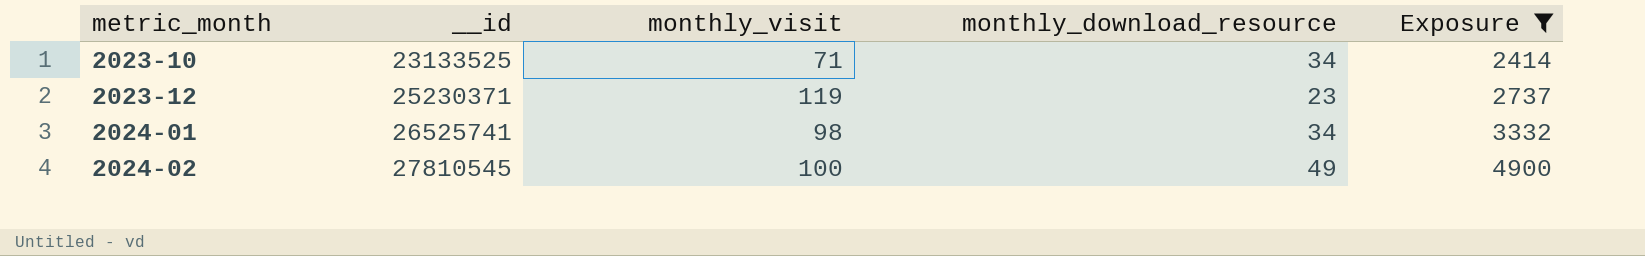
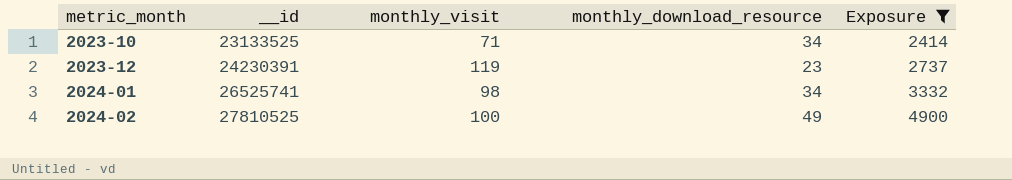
2023-12 | __id: 25230371 -> 24230391
2024-02 | __id: 27810545 -> 27810525

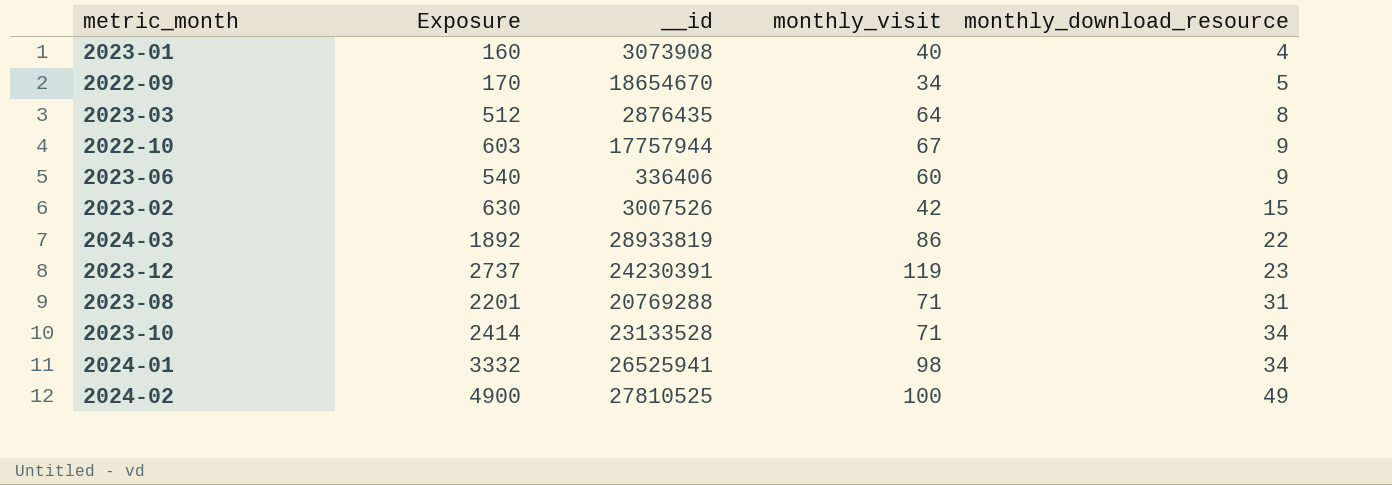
filter: Exposure >= 2414 -> none
row order: metric_month ascending -> monthly_download_resource ascending
column Exposure | position: 5 -> 2
2023-10 | __id: 23133525 -> 23133528
2024-01 | __id: 26525741 -> 26525941

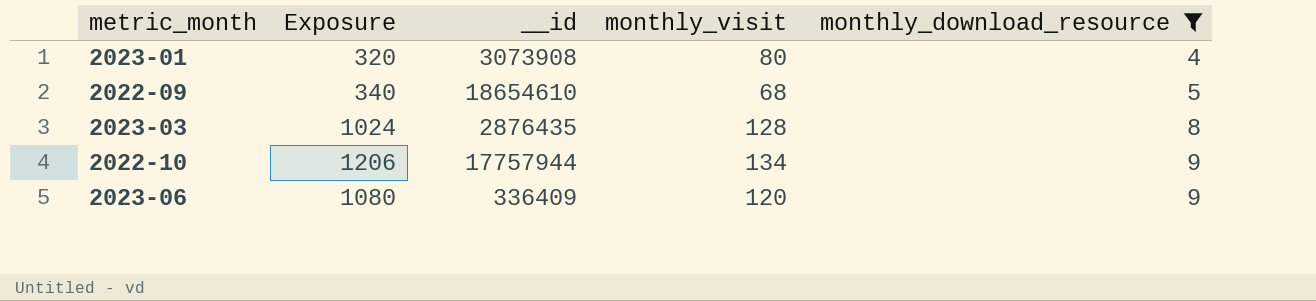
filter: none -> monthly_download_resource <= 9
2023-01 | Exposure: 160 -> 320
2023-01 | monthly_visit: 40 -> 80
2022-09 | Exposure: 170 -> 340
2022-09 | __id: 18654670 -> 18654610
2022-09 | monthly_visit: 34 -> 68
2023-03 | Exposure: 512 -> 1024
2023-03 | monthly_visit: 64 -> 128
2022-10 | Exposure: 603 -> 1206
2022-10 | monthly_visit: 67 -> 134
2023-06 | Exposure: 540 -> 1080
2023-06 | __id: 336406 -> 336409
2023-06 | monthly_visit: 60 -> 120

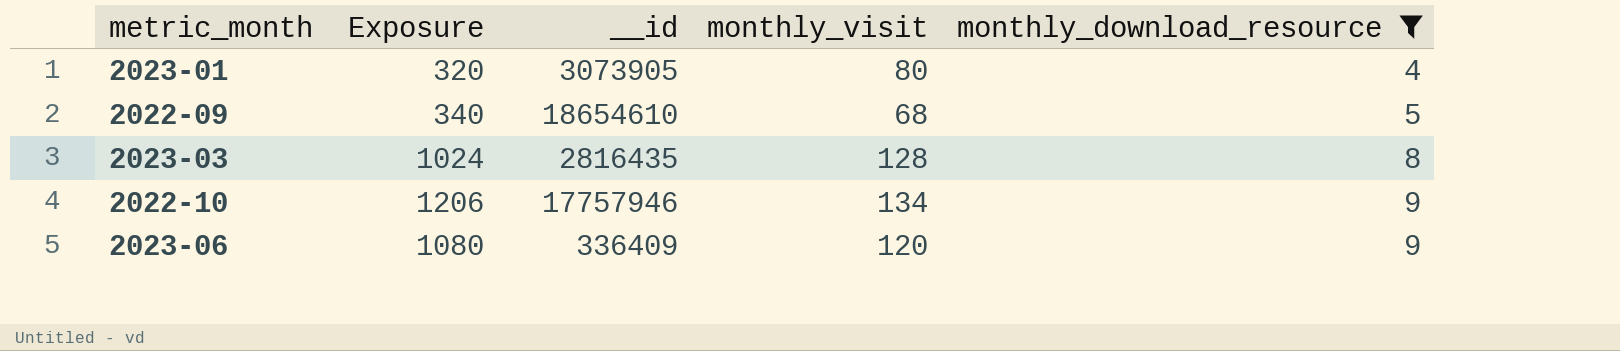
2023-01 | __id: 3073908 -> 3073905
2023-03 | __id: 2876435 -> 2816435
2022-10 | __id: 17757944 -> 17757946

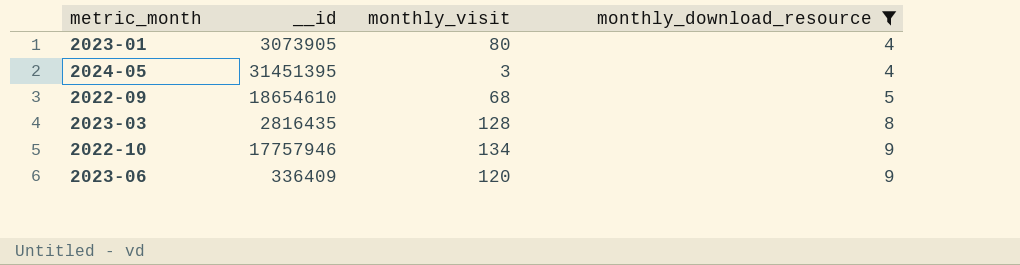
column Exposure | formula: [monthly_visit] * [monthly_download_resource] -> none
row 2024-05: none -> 31451395 | 3 | 4

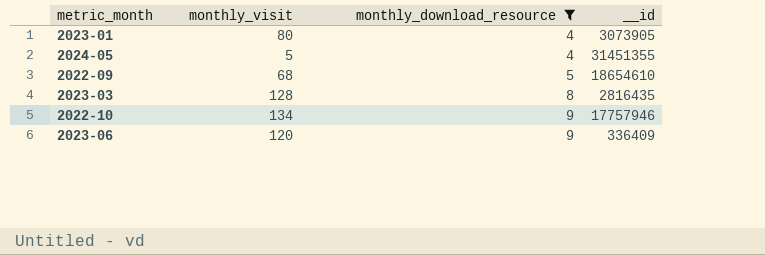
column __id | position: 2 -> 4
2024-05 | monthly_visit: 3 -> 5
2024-05 | __id: 31451395 -> 31451355

